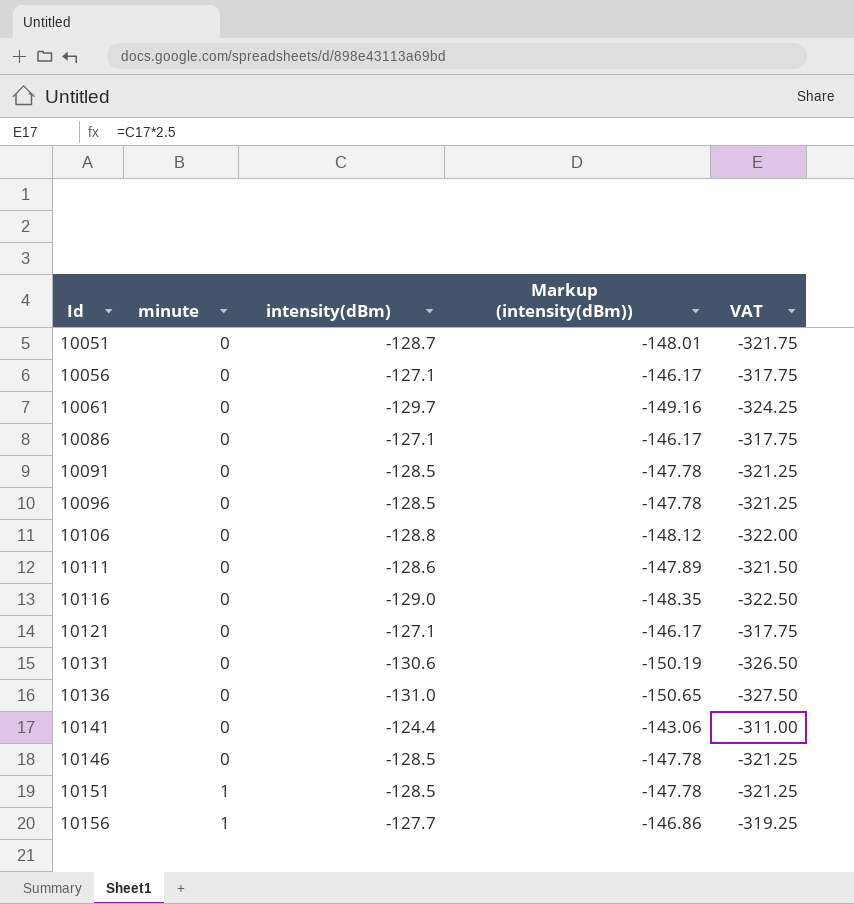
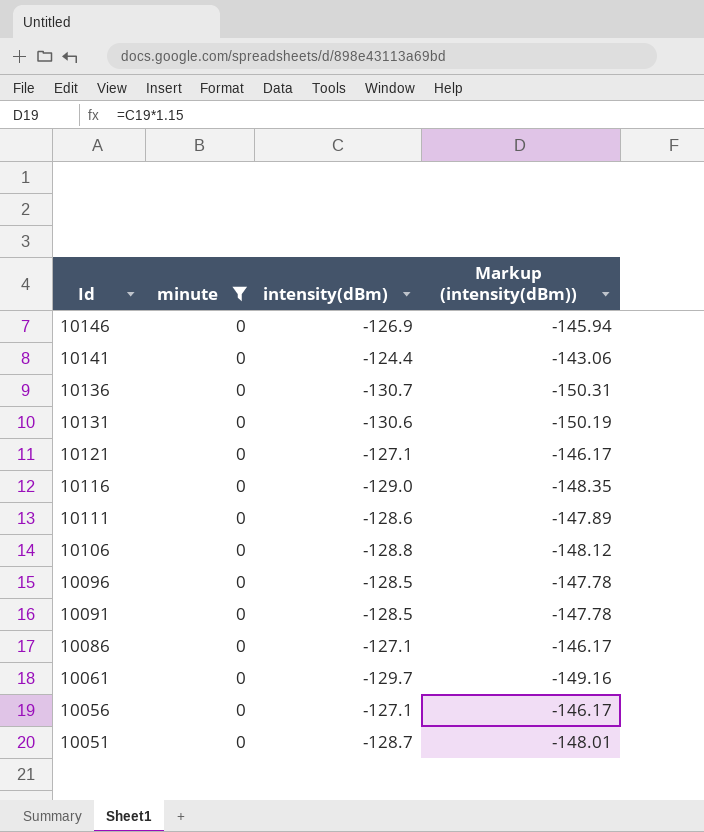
filter: none -> minute = 0
row order: Id ascending -> Id descending
column VAT | formula: [intensity(dBm)] * 2.5 -> none
10146 | intensity(dBm): -128.5 -> -126.9
10146 | Markup (intensity(dBm)): -147.78 -> -145.94
10136 | intensity(dBm): -131.0 -> -130.7
10136 | Markup (intensity(dBm)): -150.65 -> -150.31

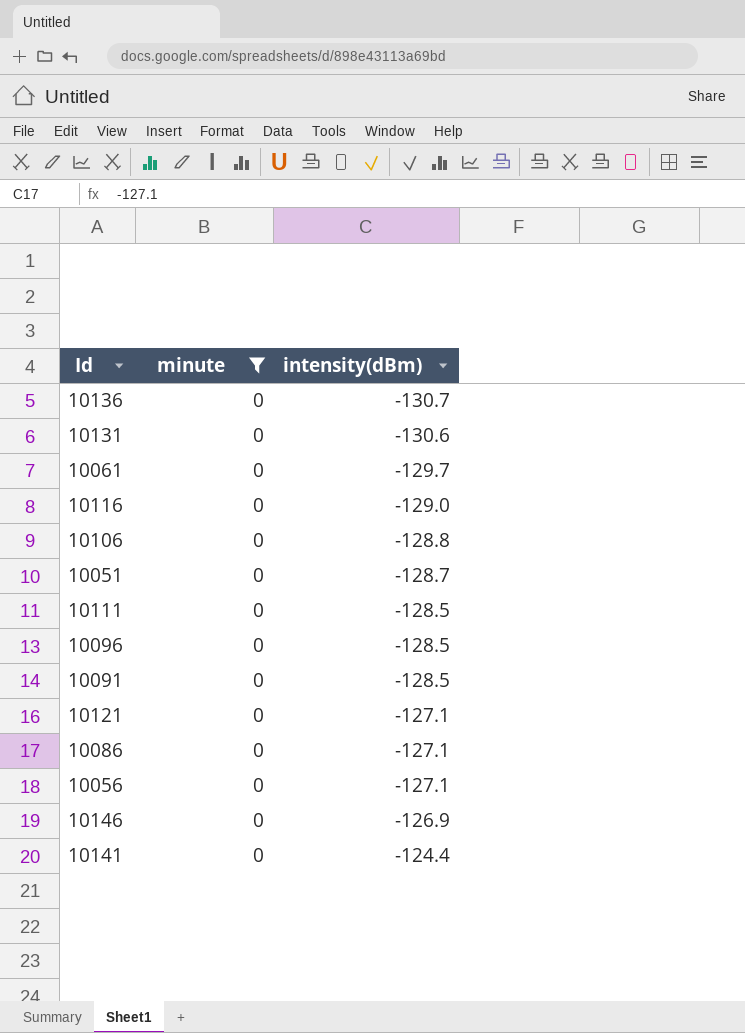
row order: Id descending -> intensity(dBm) ascending
column Markup (intensity(dBm)) | formula: [intensity(dBm)] * 1.15 -> none
10111 | intensity(dBm): -128.6 -> -128.5

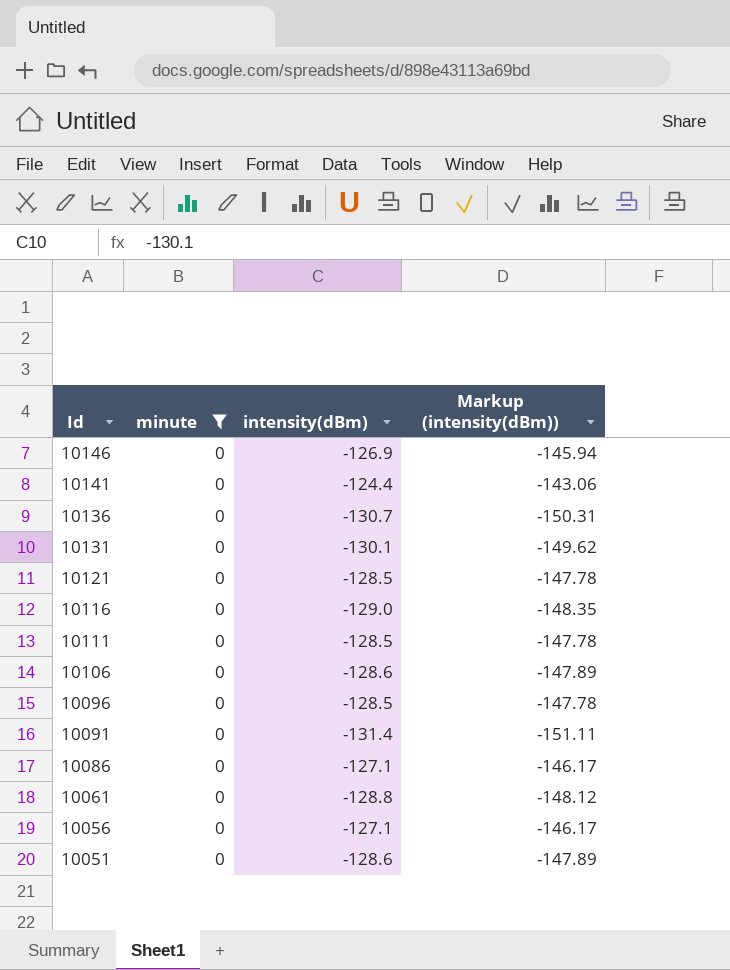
row order: intensity(dBm) ascending -> Id descending
column Markup (intensity(dBm)) | formula: none -> [intensity(dBm)] * 1.15
10131 | intensity(dBm): -130.6 -> -130.1
10121 | intensity(dBm): -127.1 -> -128.5
10106 | intensity(dBm): -128.8 -> -128.6
10091 | intensity(dBm): -128.5 -> -131.4
10061 | intensity(dBm): -129.7 -> -128.8
10051 | intensity(dBm): -128.7 -> -128.6

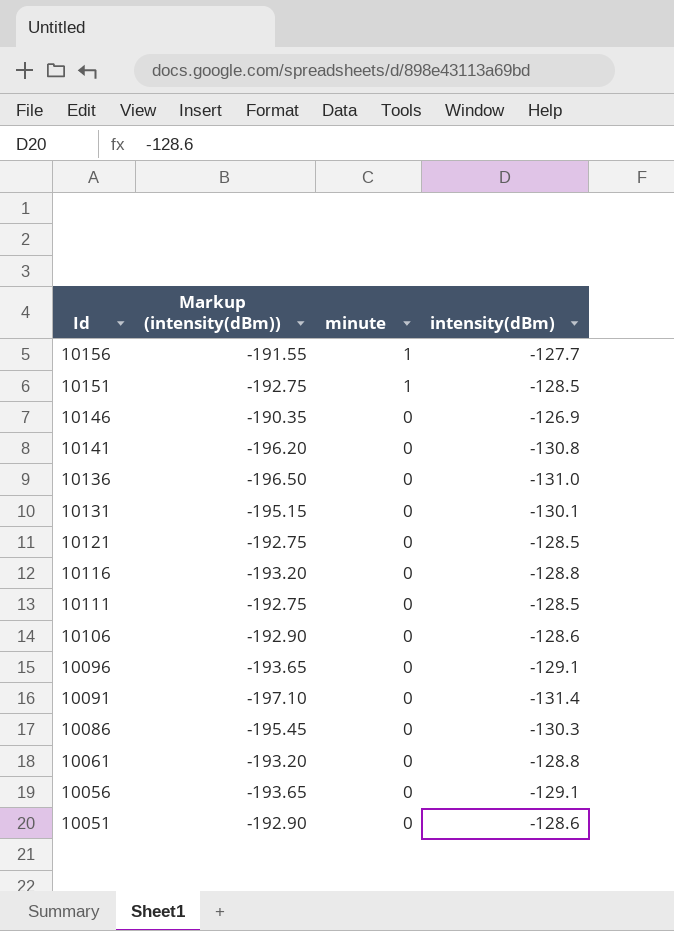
filter: minute = 0 -> none
column Markup (intensity(dBm)) | formula: [intensity(dBm)] * 1.15 -> [intensity(dBm)] * 1.5
column Markup (intensity(dBm)) | position: 4 -> 2
10141 | intensity(dBm): -124.4 -> -130.8
10136 | intensity(dBm): -130.7 -> -131.0
10116 | intensity(dBm): -129.0 -> -128.8
10096 | intensity(dBm): -128.5 -> -129.1
10086 | intensity(dBm): -127.1 -> -130.3
10056 | intensity(dBm): -127.1 -> -129.1

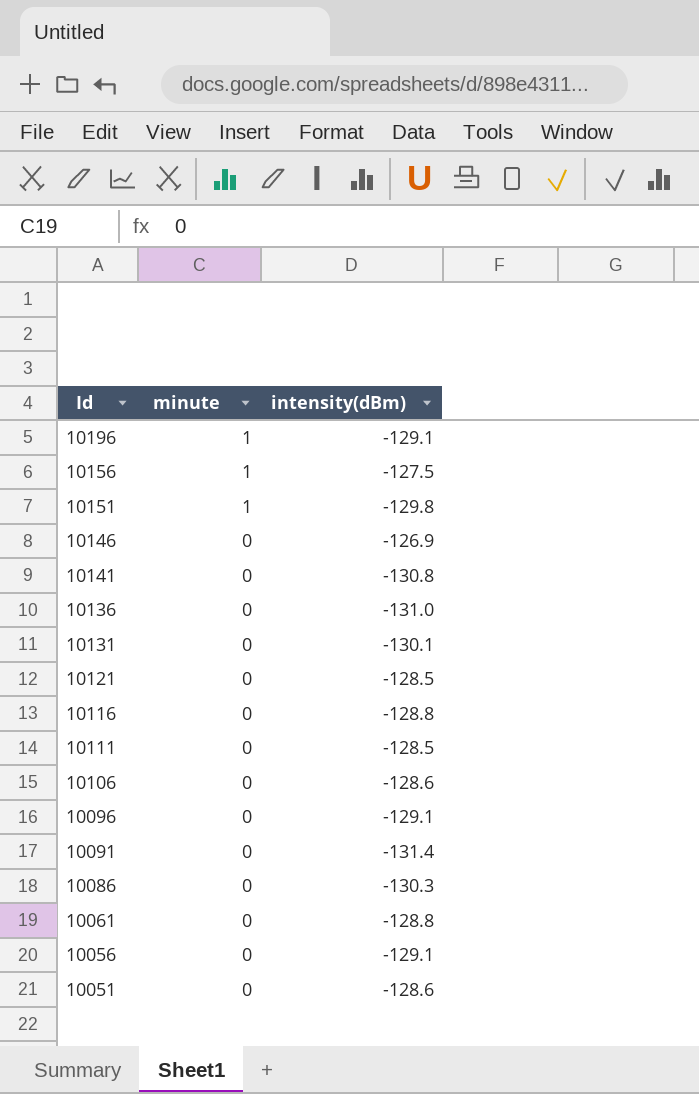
column Markup (intensity(dBm)) | formula: [intensity(dBm)] * 1.5 -> none
row 10196: none -> 1 | -129.1
10156 | intensity(dBm): -127.7 -> -127.5
10151 | intensity(dBm): -128.5 -> -129.8

